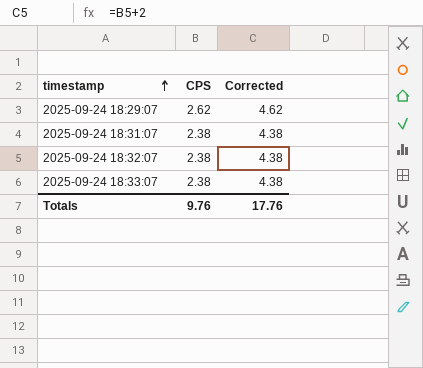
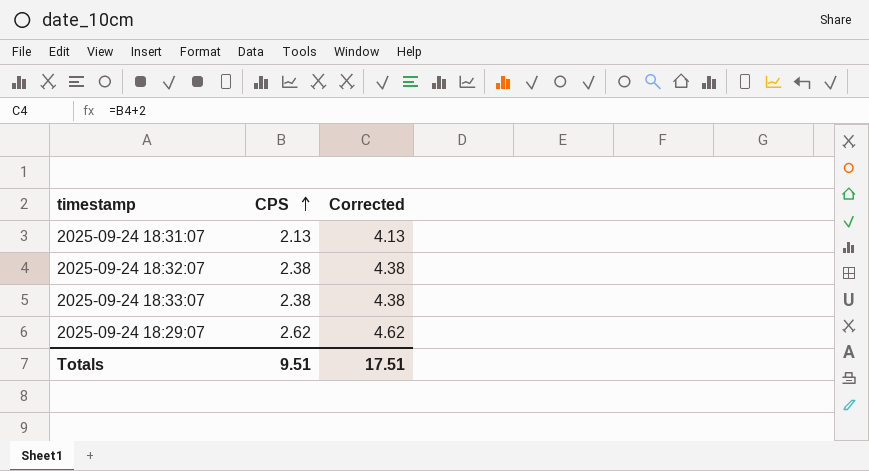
row order: timestamp ascending -> CPS ascending
2025-09-24 18:31:07 | CPS: 2.38 -> 2.13
2025-09-24 18:31:07 | Corrected: 4.38 -> 4.13
Totals | CPS: 9.76 -> 9.51
Totals | Corrected: 17.76 -> 17.51

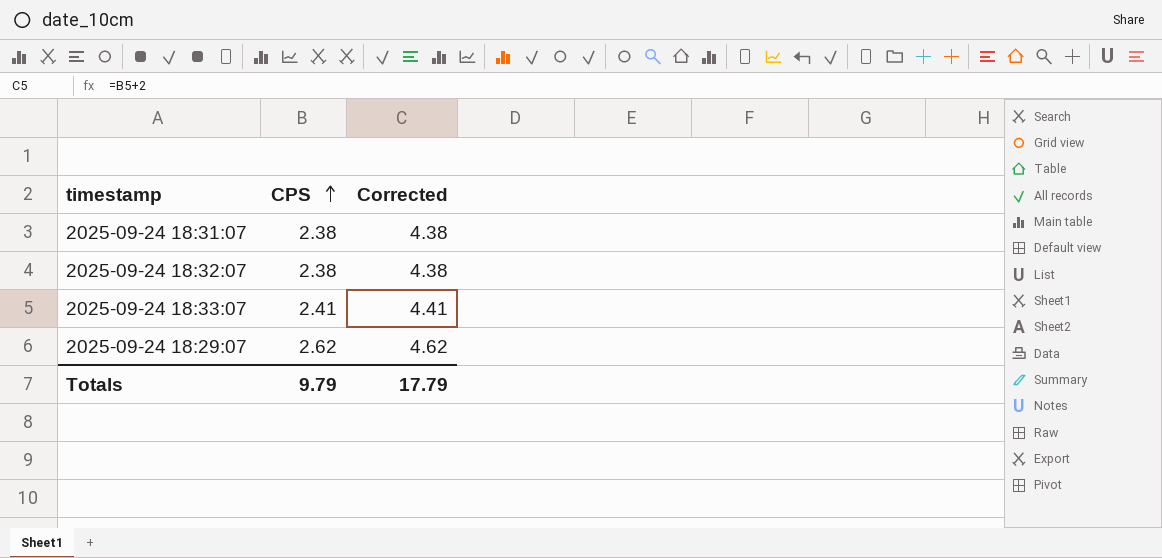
2025-09-24 18:31:07 | CPS: 2.13 -> 2.38
2025-09-24 18:31:07 | Corrected: 4.13 -> 4.38
2025-09-24 18:33:07 | CPS: 2.38 -> 2.41
2025-09-24 18:33:07 | Corrected: 4.38 -> 4.41
Totals | CPS: 9.51 -> 9.79
Totals | Corrected: 17.51 -> 17.79

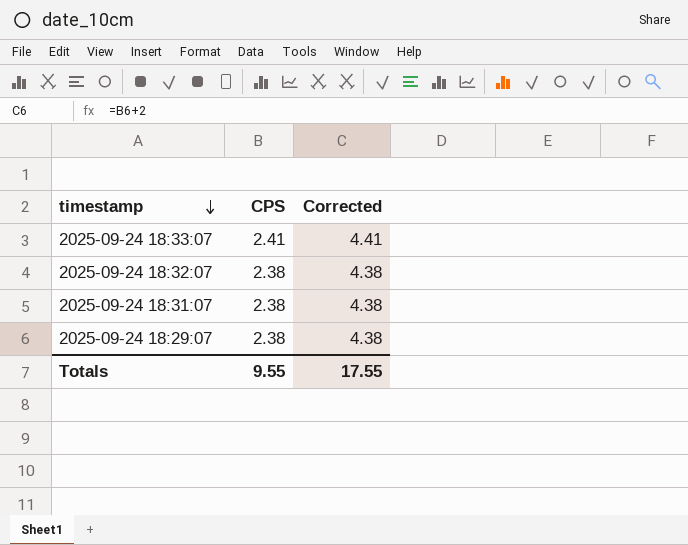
row order: CPS ascending -> timestamp descending
2025-09-24 18:29:07 | CPS: 2.62 -> 2.38
2025-09-24 18:29:07 | Corrected: 4.62 -> 4.38
Totals | CPS: 9.79 -> 9.55
Totals | Corrected: 17.79 -> 17.55

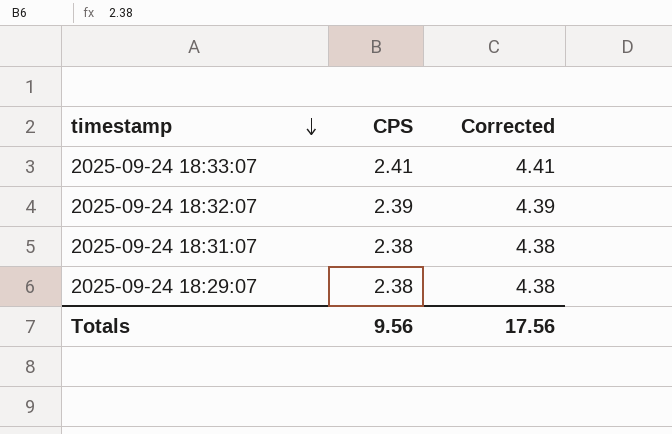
2025-09-24 18:32:07 | CPS: 2.38 -> 2.39
2025-09-24 18:32:07 | Corrected: 4.38 -> 4.39
Totals | CPS: 9.55 -> 9.56
Totals | Corrected: 17.55 -> 17.56

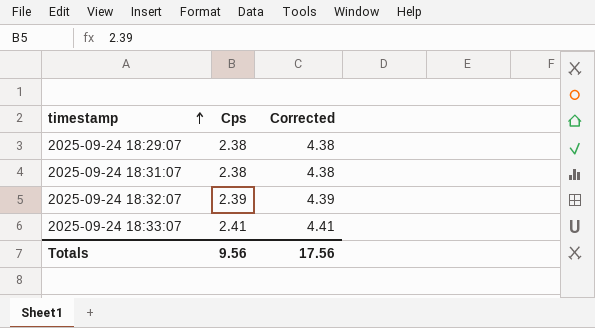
row order: timestamp descending -> timestamp ascending
column name: CPS -> Cps

